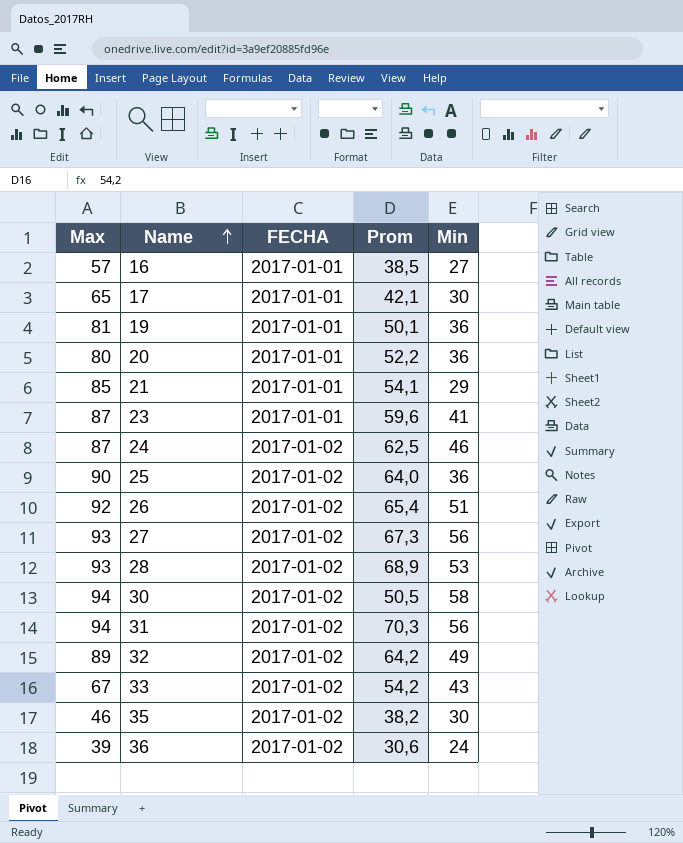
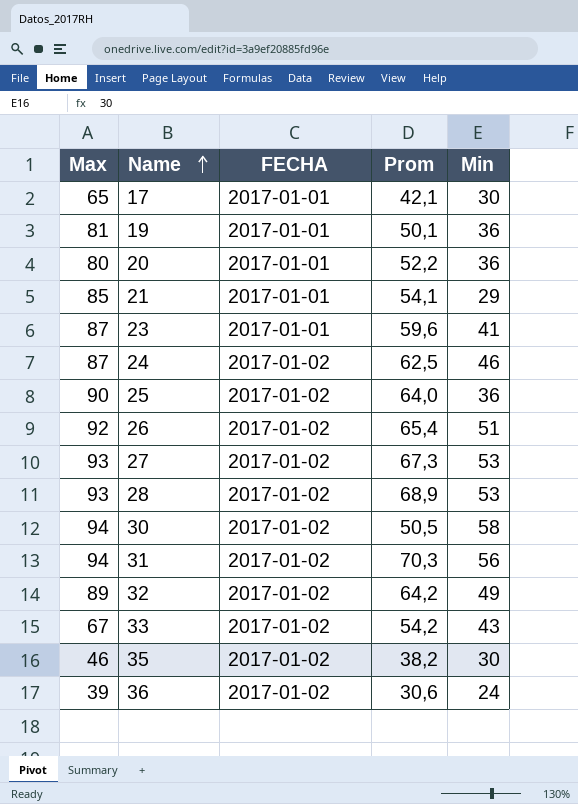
row 16: 57 | 2017-01-01 | 38,5 | 27 -> none
27 | Min: 56 -> 53

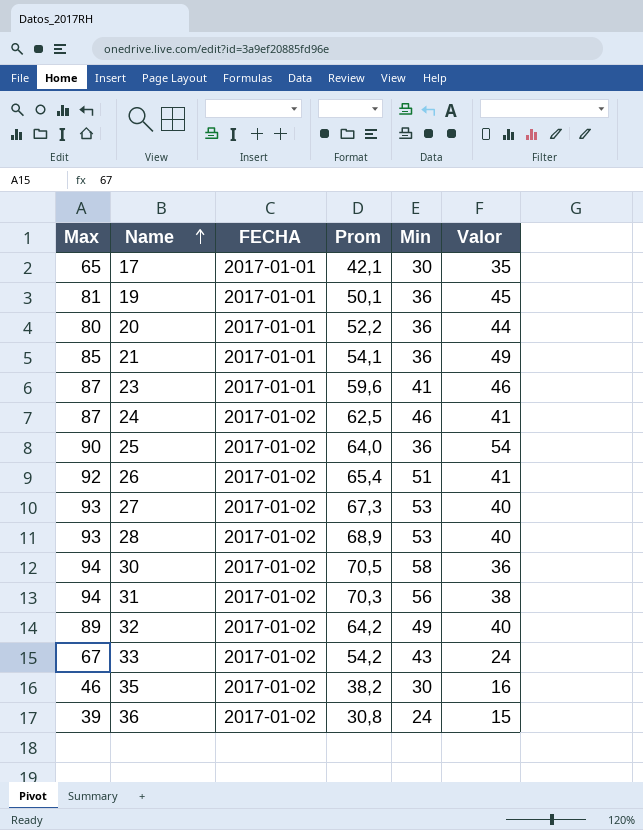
column Valor | formula: none -> [Max] - [Min]
21 | Min: 29 -> 36
30 | Prom: 50,5 -> 70,5
36 | Prom: 30,6 -> 30,8

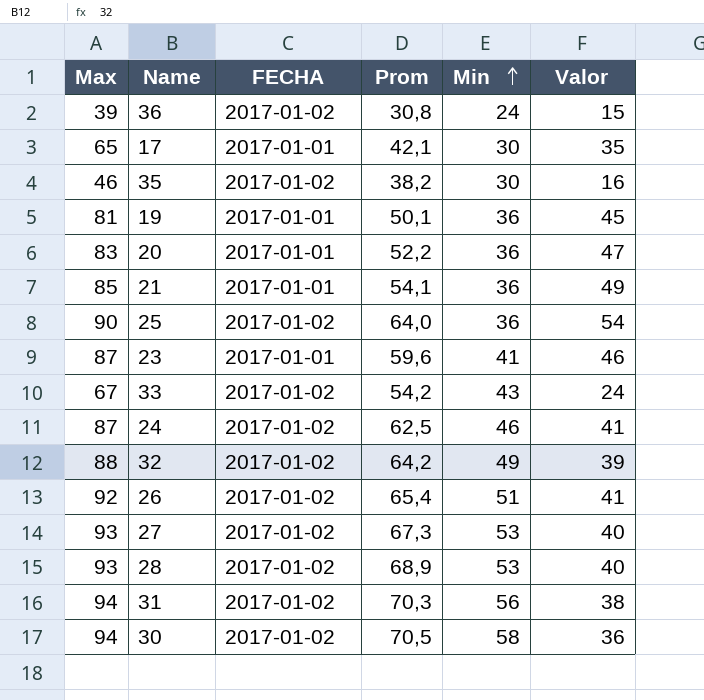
row order: Name ascending -> Min ascending
20 | Max: 80 -> 83
20 | Valor: 44 -> 47
32 | Max: 89 -> 88
32 | Valor: 40 -> 39

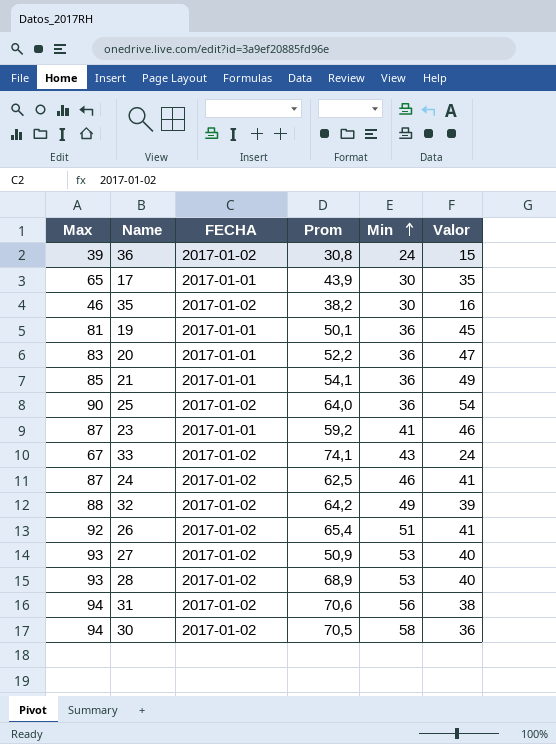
17 | Prom: 42,1 -> 43,9
23 | Prom: 59,6 -> 59,2
33 | Prom: 54,2 -> 74,1
27 | Prom: 67,3 -> 50,9
31 | Prom: 70,3 -> 70,6

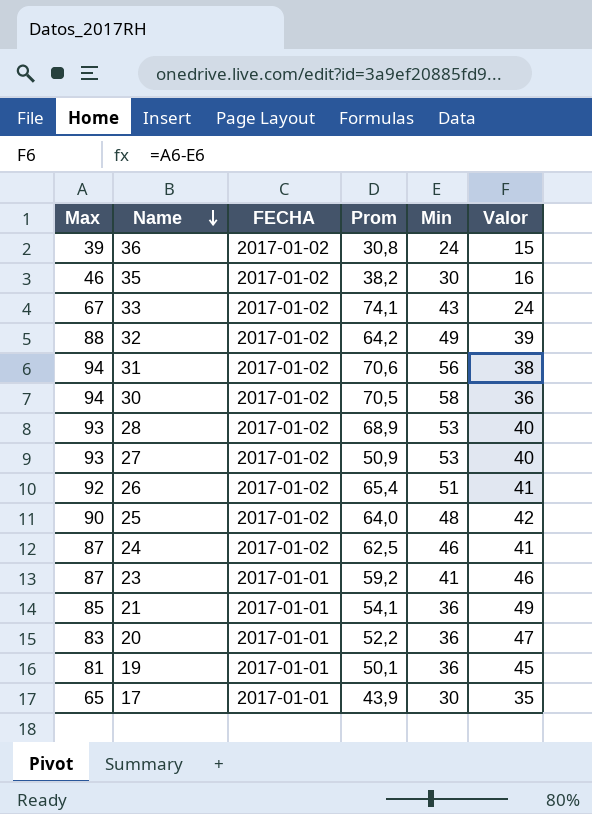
row order: Min ascending -> Name descending
25 | Min: 36 -> 48
25 | Valor: 54 -> 42

